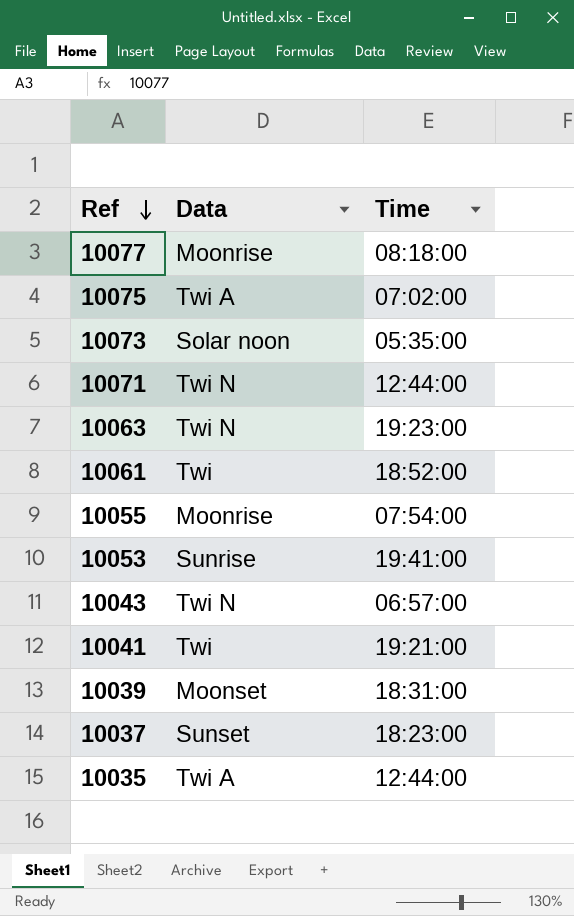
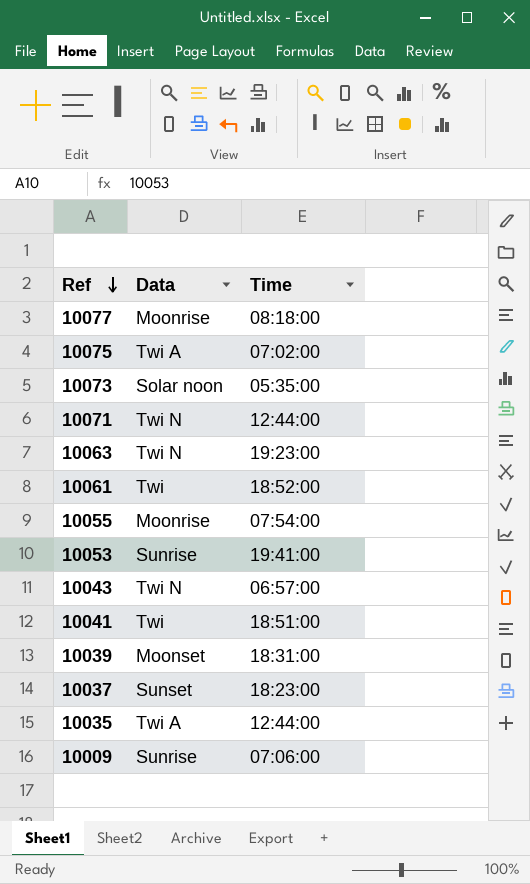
10041 | Time: 19:21:00 -> 18:51:00
row 10009: none -> Sunrise | 07:06:00

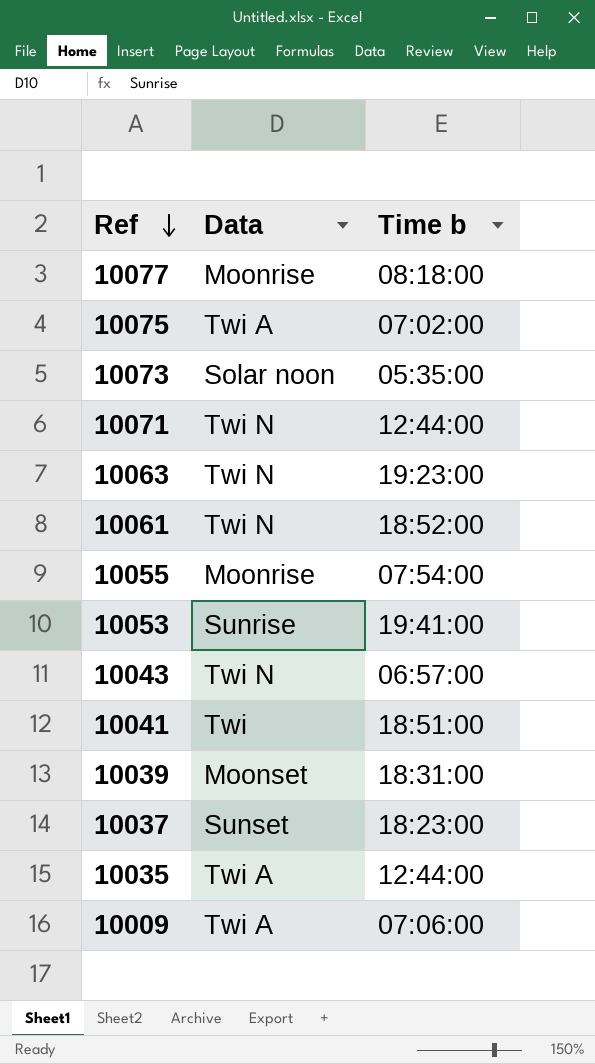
column name: Time -> Time b
10061 | Data: Twi -> Twi N
10009 | Data: Sunrise -> Twi A

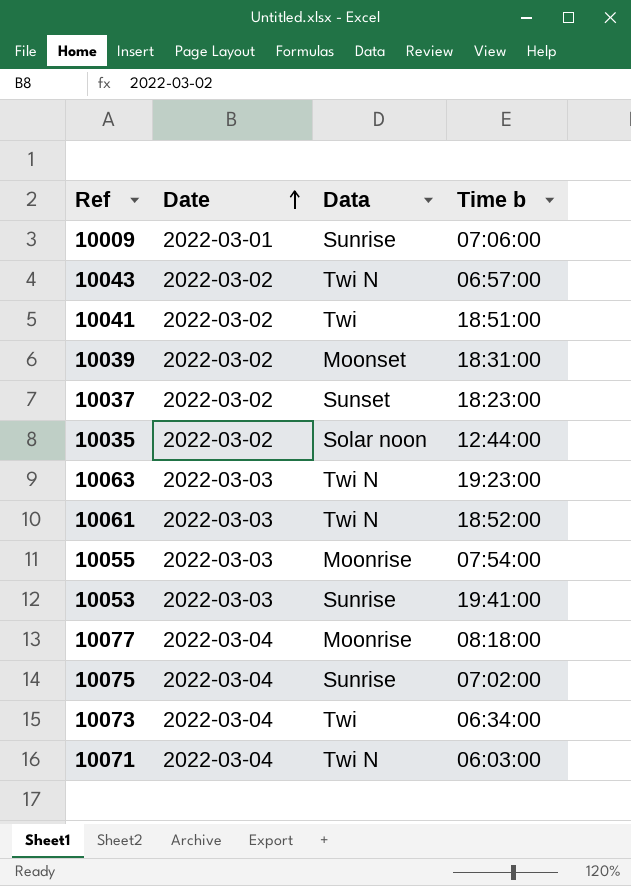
row order: Ref descending -> Date ascending
column Date | position: none -> 2
10009 | Data: Twi A -> Sunrise
10035 | Data: Twi A -> Solar noon
10075 | Data: Twi A -> Sunrise
10073 | Data: Solar noon -> Twi
10073 | Time b: 05:35:00 -> 06:34:00
10071 | Time b: 12:44:00 -> 06:03:00

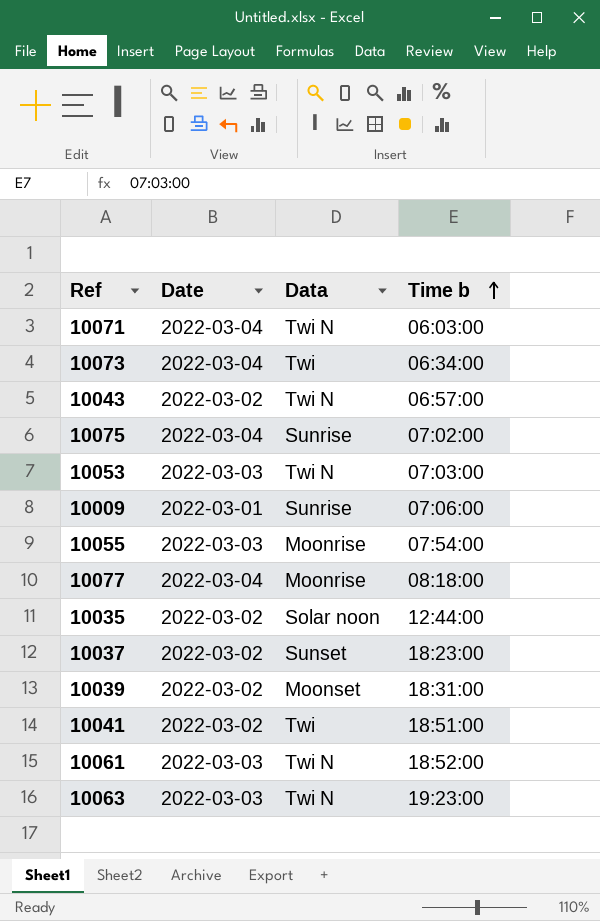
row order: Date ascending -> Time b ascending
10053 | Data: Sunrise -> Twi N
10053 | Time b: 19:41:00 -> 07:03:00

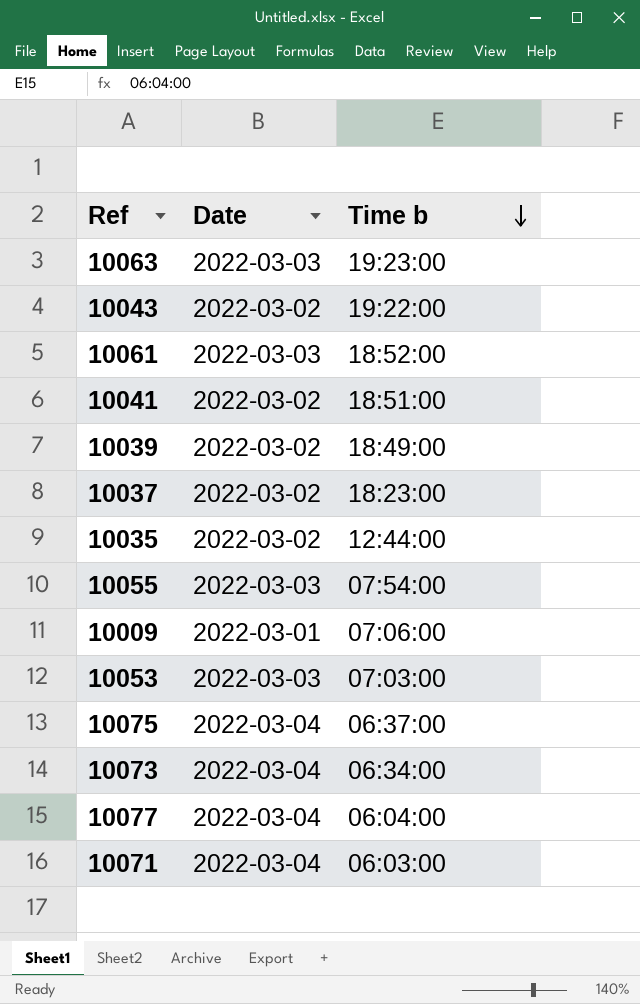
row order: Time b ascending -> Time b descending
column Data | position: 3 -> none
10043 | Time b: 06:57:00 -> 19:22:00
10039 | Time b: 18:31:00 -> 18:49:00
10075 | Time b: 07:02:00 -> 06:37:00
10077 | Time b: 08:18:00 -> 06:04:00

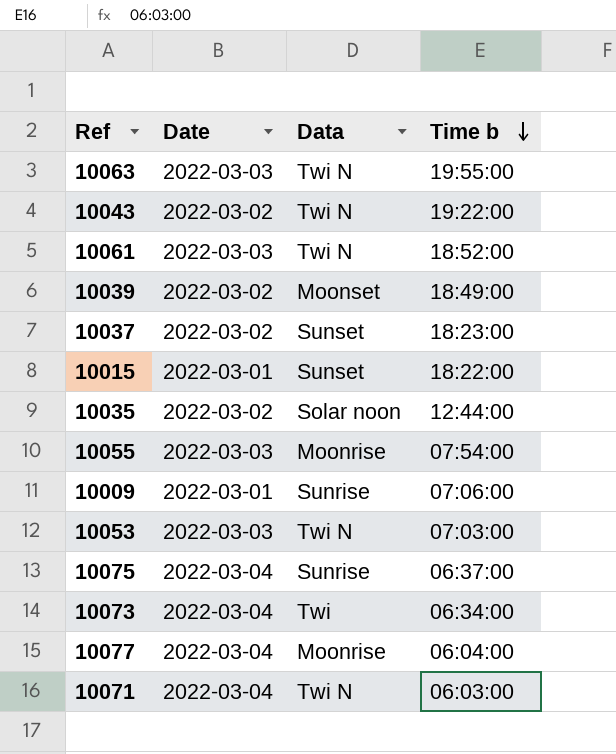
column Data | position: none -> 3
row 10041: 2022-03-02 | 18:51:00 -> none
10063 | Time b: 19:23:00 -> 19:55:00
row 10015: none -> 2022-03-01 | Sunset | 18:22:00

